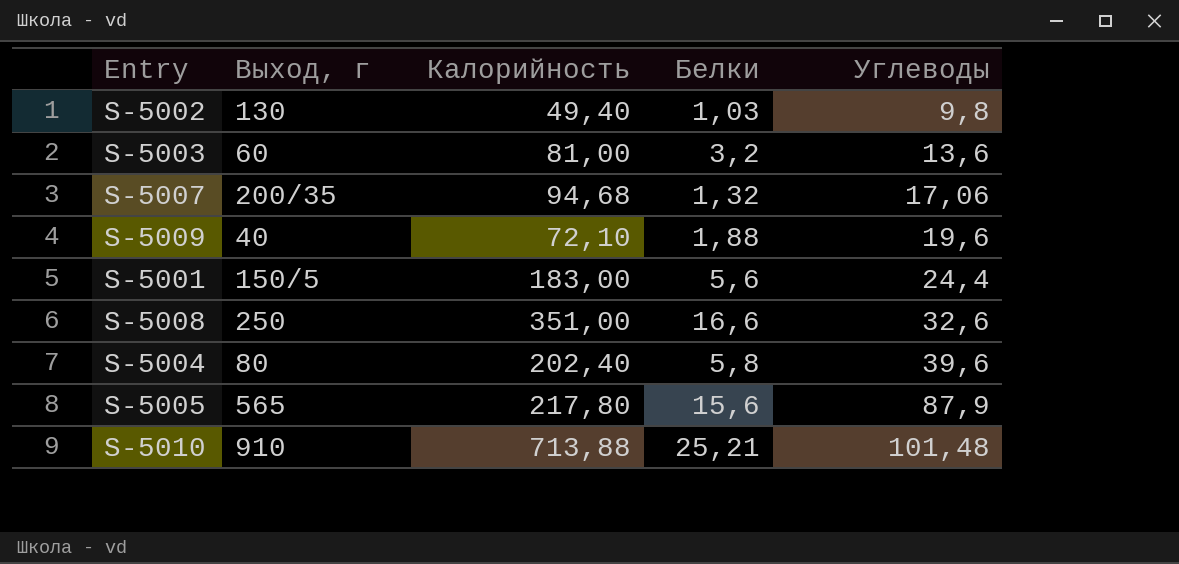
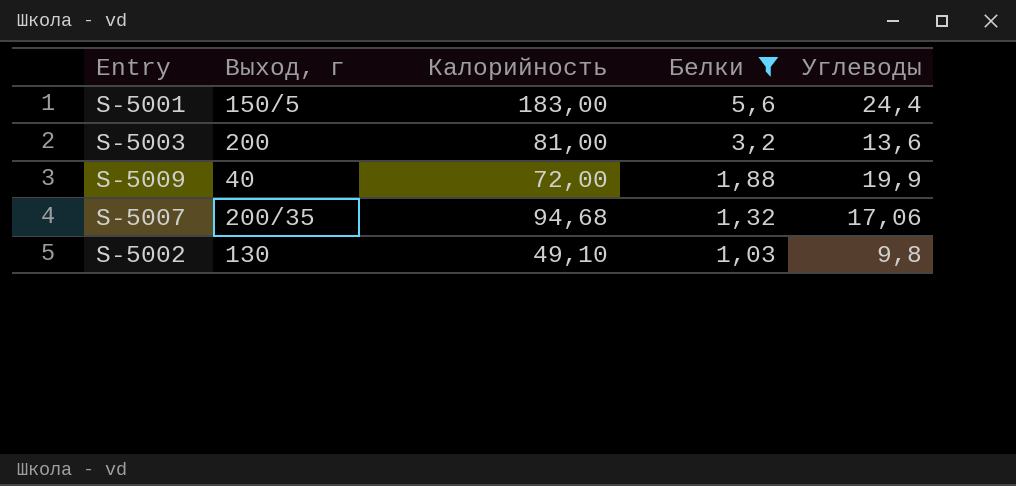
filter: none -> Белки <= 5,6
row order: Углеводы ascending -> Белки descending
S-5003 | Выход, г: 60 -> 200
S-5009 | Калорийность: 72,10 -> 72,00
S-5009 | Углеводы: 19,6 -> 19,9
S-5002 | Калорийность: 49,40 -> 49,10

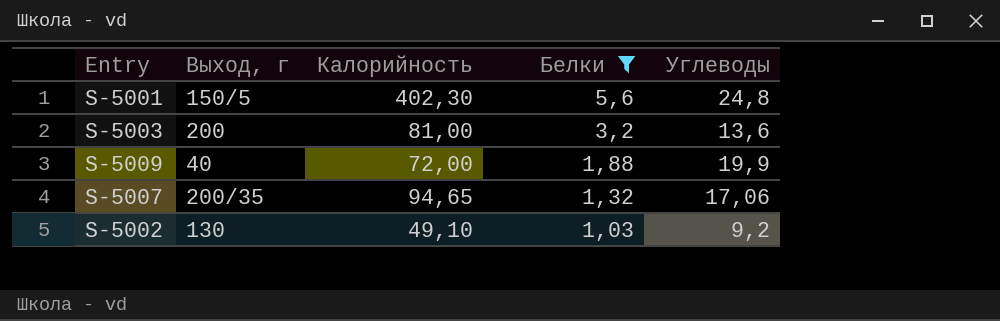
S-5001 | Калорийность: 183,00 -> 402,30
S-5001 | Углеводы: 24,4 -> 24,8
S-5007 | Калорийность: 94,68 -> 94,65
S-5002 | Углеводы: 9,8 -> 9,2

